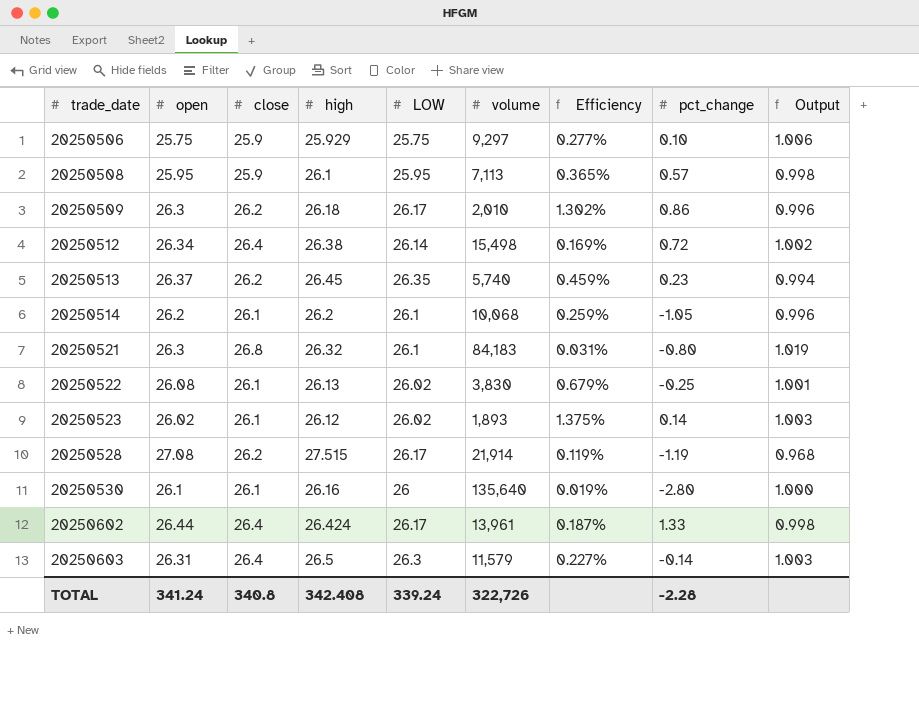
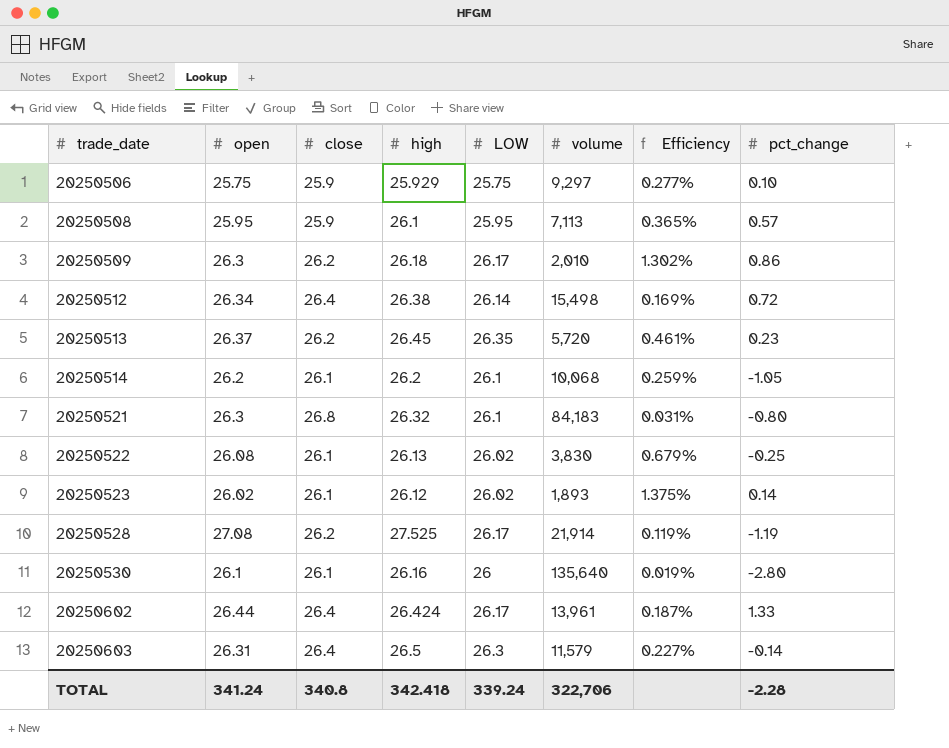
column Output | formula: [close] / [open] -> none
20250513 | volume: 5,740 -> 5,720
20250513 | Efficiency: 0.459% -> 0.461%
20250528 | high: 27.515 -> 27.525
TOTAL | high: 342.408 -> 342.418
TOTAL | volume: 322,726 -> 322,706

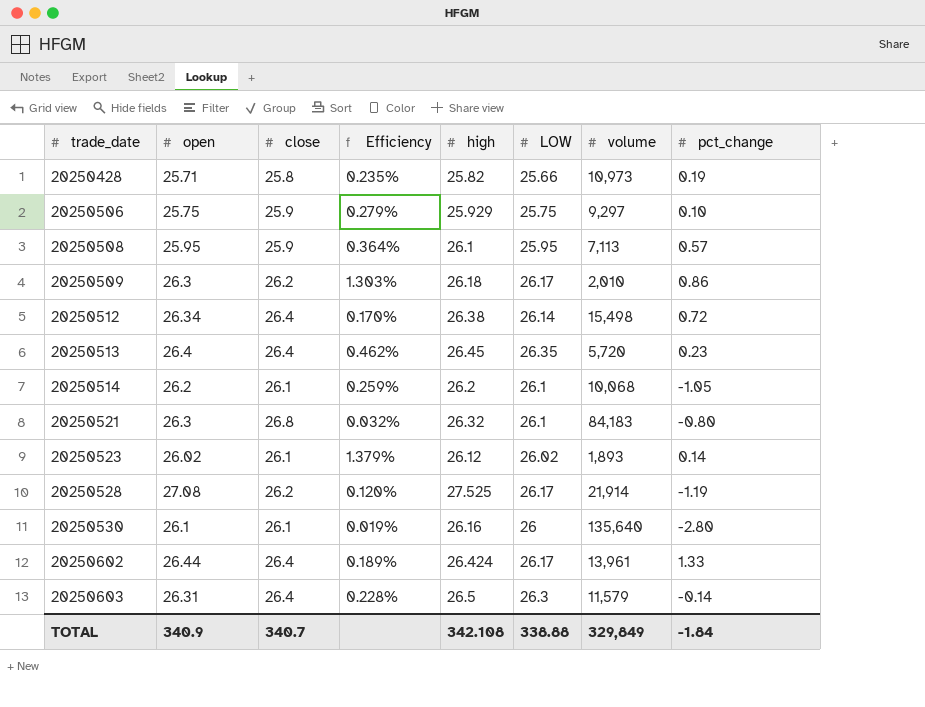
column Efficiency | formula: [LOW] / [volume] -> [close] / [volume]
column Efficiency | position: 7 -> 4
row 20250522: 26.08 | 26.1 | 26.13 | 26.02 | 3,830 | 0.679% | -0.25 -> none
row 20250428: none -> 25.71 | 25.8 | 0.235% | 25.82 | 25.66 | 10,973 | 0.19
20250513 | open: 26.37 -> 26.4
20250513 | close: 26.2 -> 26.4
TOTAL | open: 341.24 -> 340.9
TOTAL | close: 340.8 -> 340.7
TOTAL | high: 342.418 -> 342.108
TOTAL | LOW: 339.24 -> 338.88
TOTAL | volume: 322,706 -> 329,849
TOTAL | pct_change: -2.28 -> -1.84

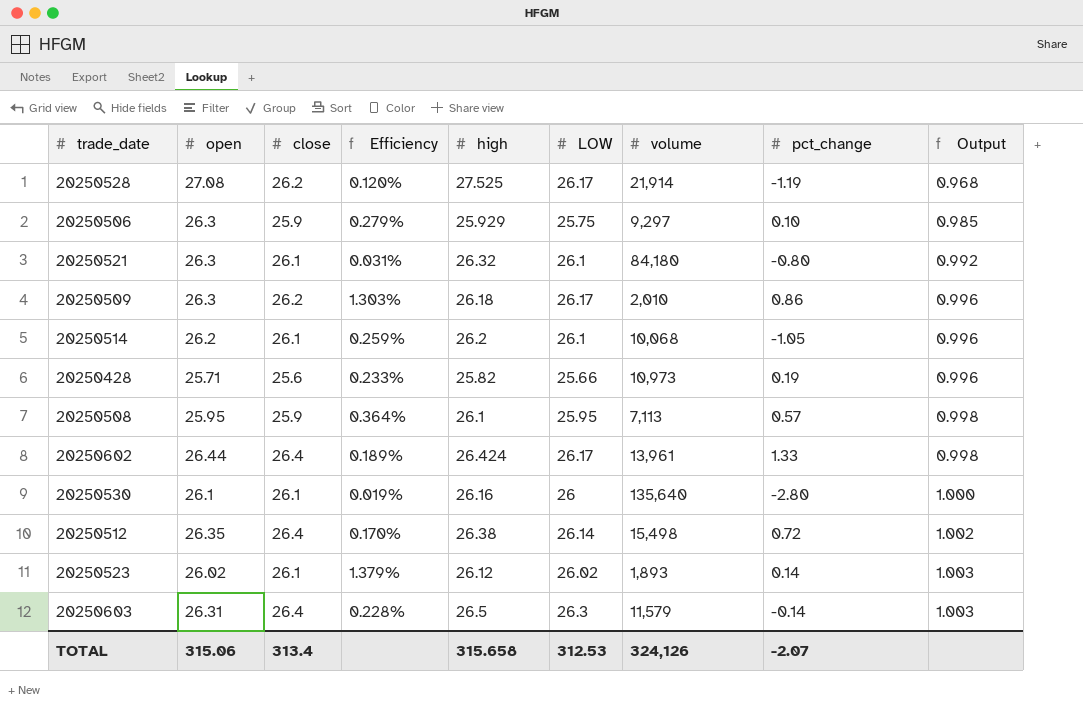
row order: trade_date ascending -> Output ascending
column Output | formula: none -> [close] / [open]
row 20250513: 26.4 | 26.4 | 0.462% | 26.45 | 26.35 | 5,720 | 0.23 -> none
20250506 | open: 25.75 -> 26.3
20250521 | close: 26.8 -> 26.1
20250521 | Efficiency: 0.032% -> 0.031%
20250521 | volume: 84,183 -> 84,180
20250428 | close: 25.8 -> 25.6
20250428 | Efficiency: 0.235% -> 0.233%
20250512 | open: 26.34 -> 26.35
TOTAL | open: 340.9 -> 315.06
TOTAL | close: 340.7 -> 313.4
TOTAL | high: 342.108 -> 315.658
TOTAL | LOW: 338.88 -> 312.53
TOTAL | volume: 329,849 -> 324,126
TOTAL | pct_change: -1.84 -> -2.07

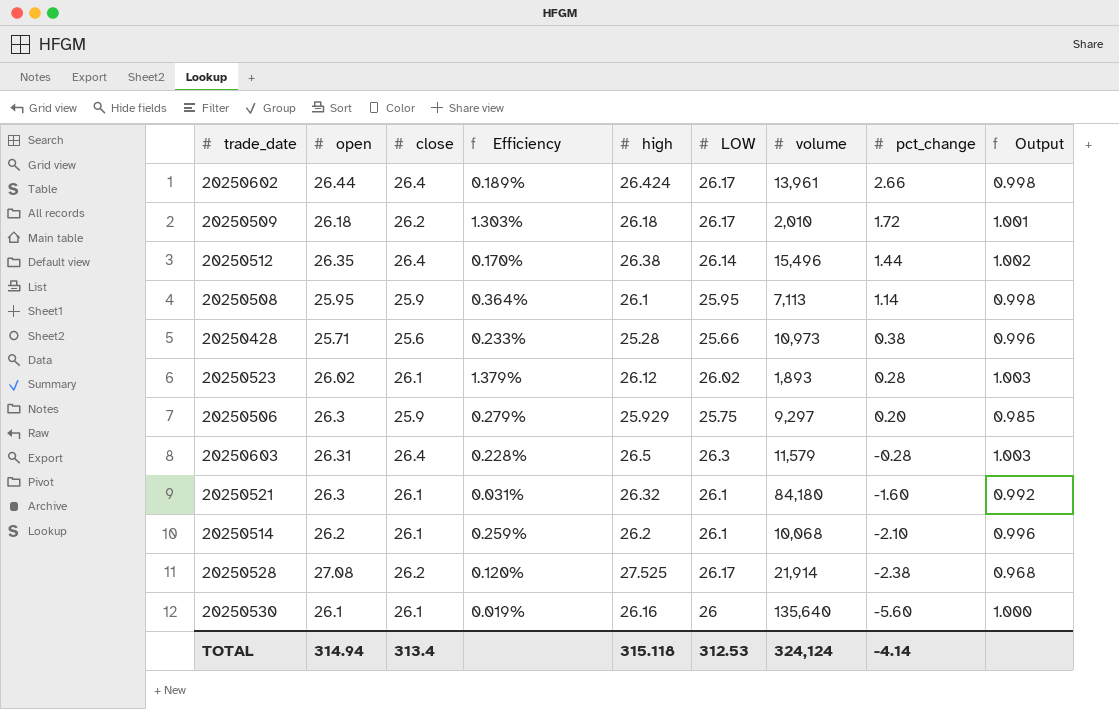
row order: Output ascending -> pct_change descending
20250602 | pct_change: 1.33 -> 2.66
20250509 | open: 26.3 -> 26.18
20250509 | pct_change: 0.86 -> 1.72
20250509 | Output: 0.996 -> 1.001
20250512 | volume: 15,498 -> 15,496
20250512 | pct_change: 0.72 -> 1.44
20250508 | pct_change: 0.57 -> 1.14
20250428 | high: 25.82 -> 25.28
20250428 | pct_change: 0.19 -> 0.38
20250523 | pct_change: 0.14 -> 0.28
20250506 | pct_change: 0.10 -> 0.20
20250603 | pct_change: -0.14 -> -0.28
20250521 | pct_change: -0.80 -> -1.60
20250514 | pct_change: -1.05 -> -2.10
20250528 | pct_change: -1.19 -> -2.38
20250530 | pct_change: -2.80 -> -5.60
TOTAL | open: 315.06 -> 314.94
TOTAL | high: 315.658 -> 315.118
TOTAL | volume: 324,126 -> 324,124
TOTAL | pct_change: -2.07 -> -4.14

